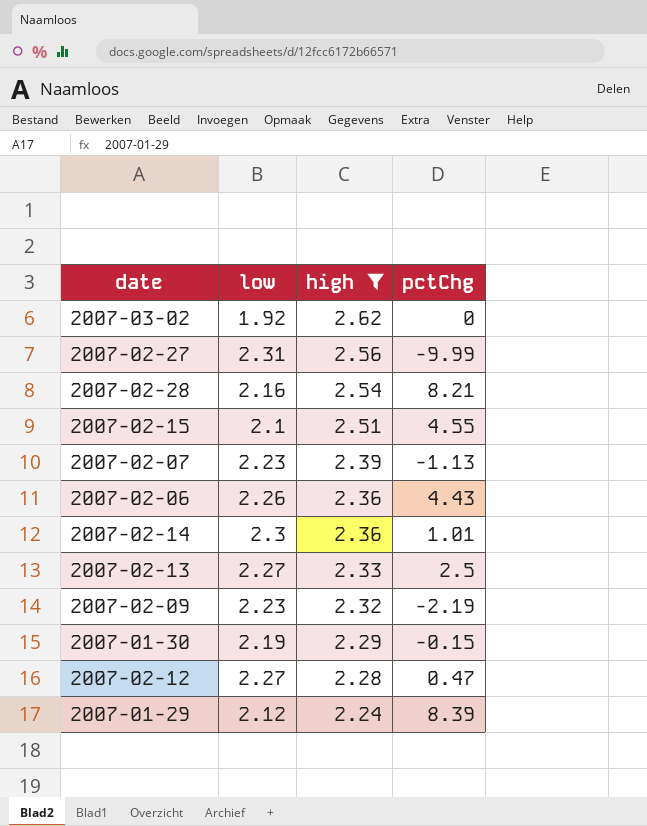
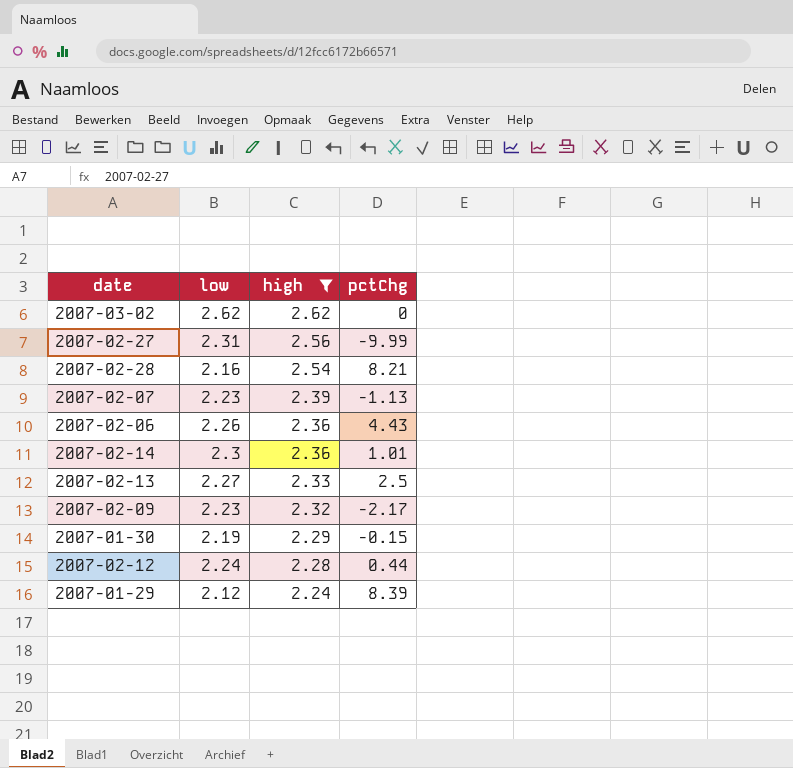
row 2007-02-15: 2.1 | 2.51 | 4.55 -> none
2007-03-02 | low: 1.92 -> 2.62
2007-02-09 | pctChg: -2.19 -> -2.17
2007-02-12 | low: 2.27 -> 2.24
2007-02-12 | pctChg: 0.47 -> 0.44

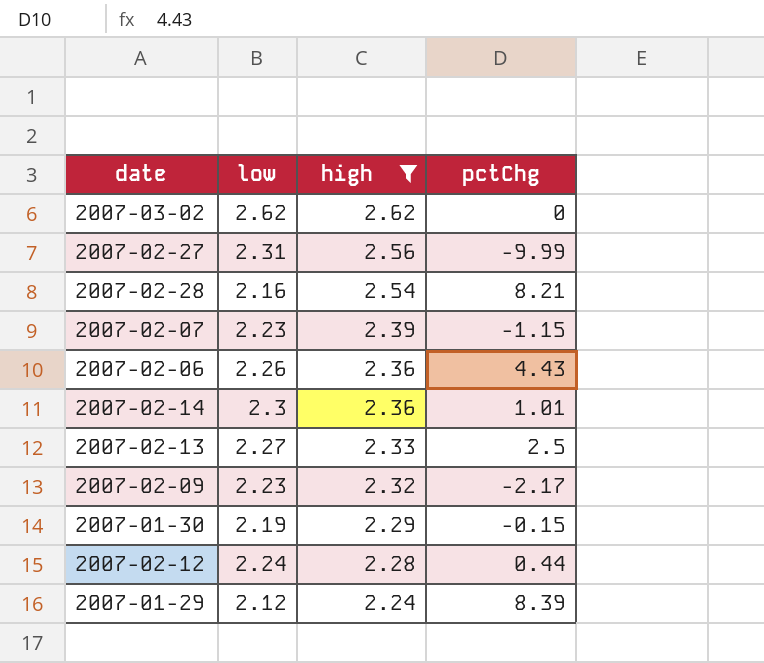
2007-02-07 | pctChg: -1.13 -> -1.15

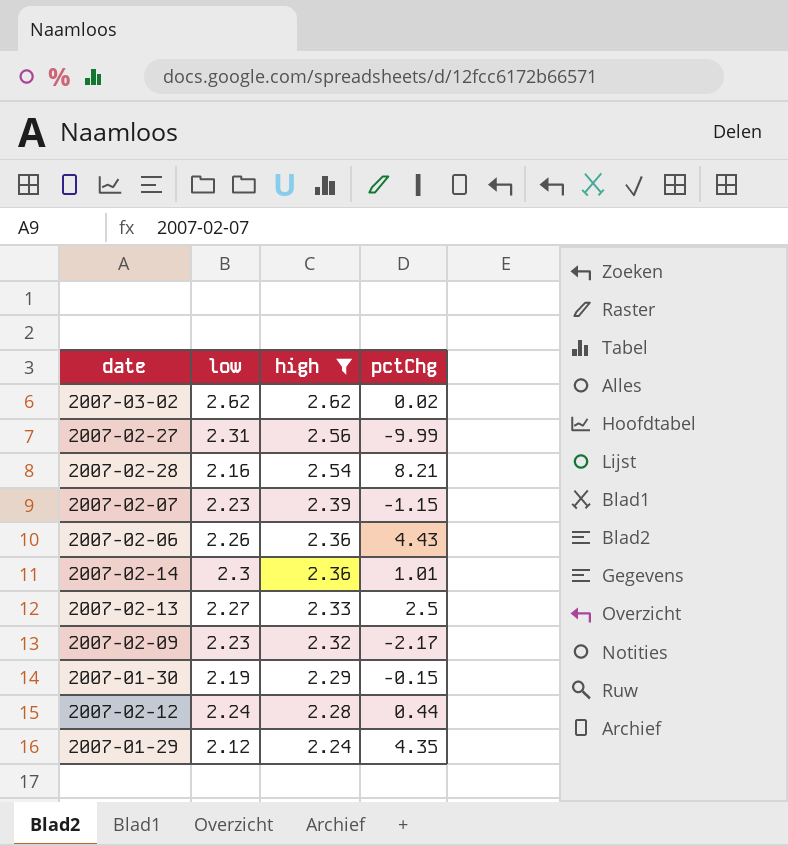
2007-03-02 | pctChg: 0 -> 0.02
2007-01-29 | pctChg: 8.39 -> 4.35

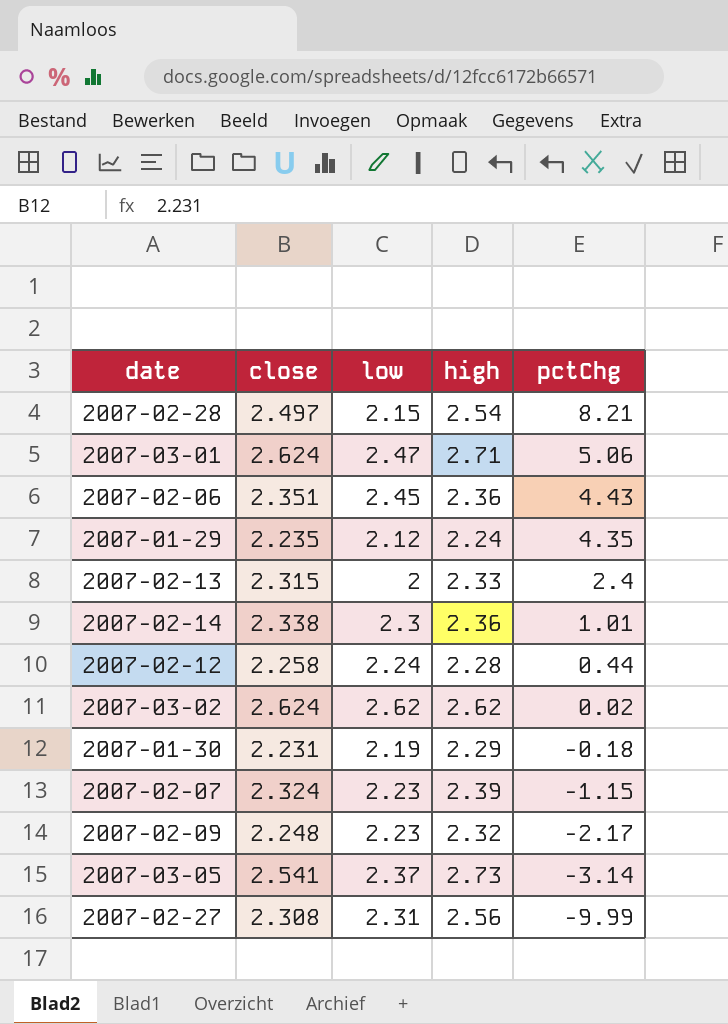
filter: high <= 2.62 -> none
row order: high descending -> pctChg descending
column close | position: none -> 2
2007-02-28 | low: 2.16 -> 2.15
2007-02-06 | low: 2.26 -> 2.45
2007-02-13 | low: 2.27 -> 2
2007-02-13 | pctChg: 2.5 -> 2.4
2007-01-30 | pctChg: -0.15 -> -0.18

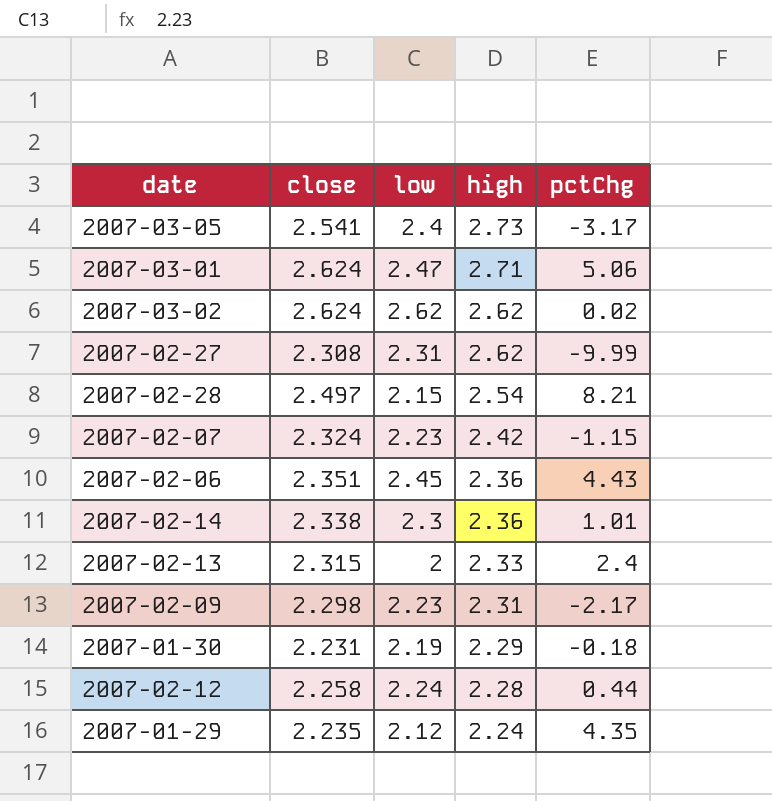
row order: pctChg descending -> high descending
2007-03-05 | low: 2.37 -> 2.4
2007-03-05 | pctChg: -3.14 -> -3.17
2007-02-27 | high: 2.56 -> 2.62
2007-02-07 | high: 2.39 -> 2.42
2007-02-09 | close: 2.248 -> 2.298
2007-02-09 | high: 2.32 -> 2.31

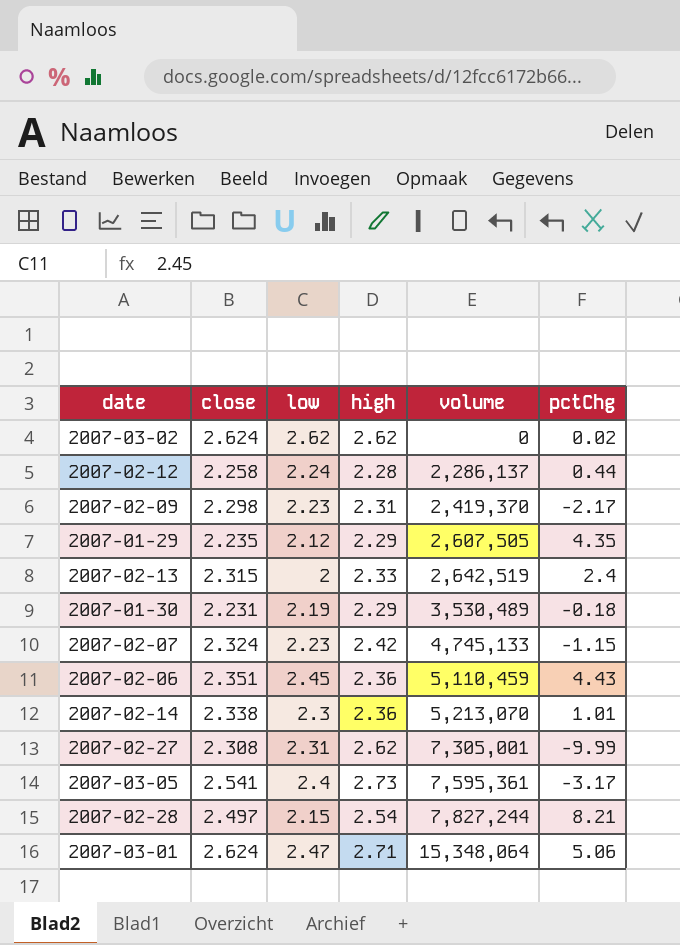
row order: high descending -> volume ascending
column volume | position: none -> 5
2007-01-29 | high: 2.24 -> 2.29

